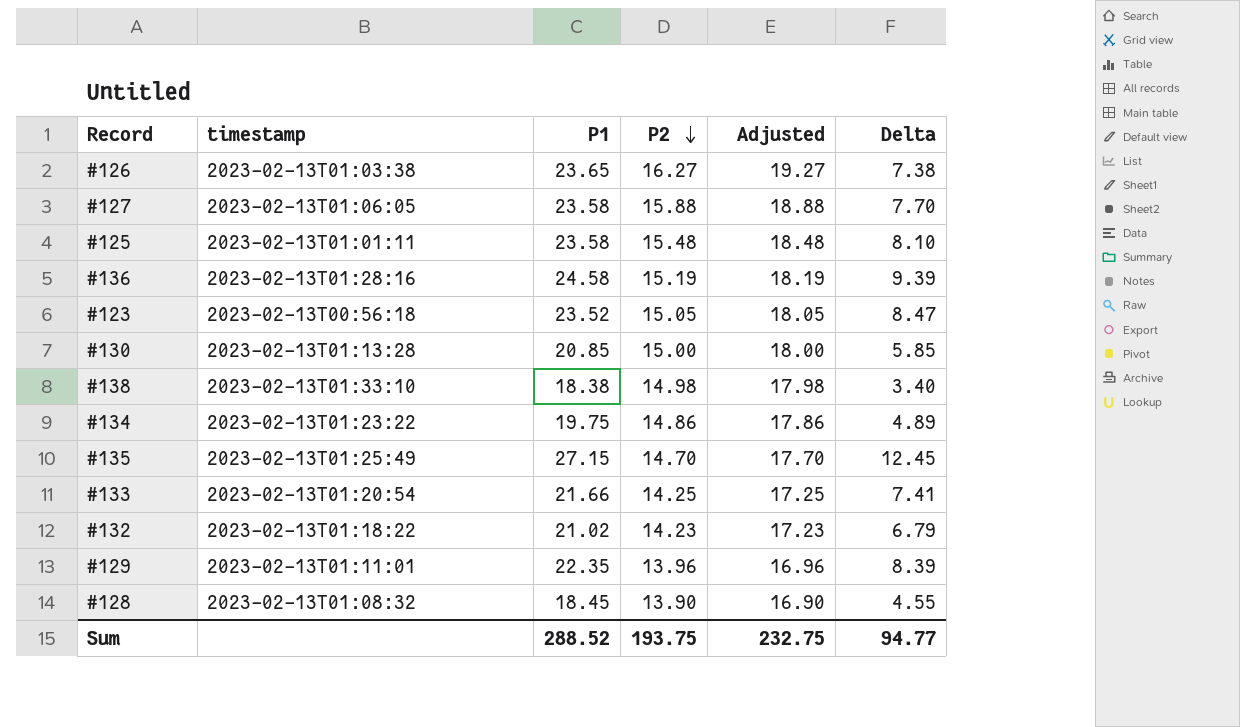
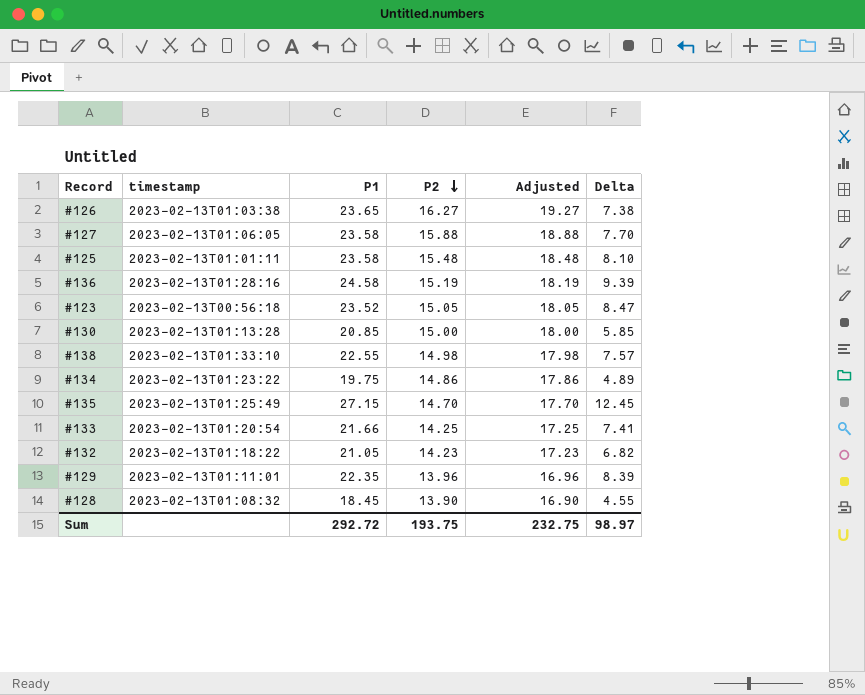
#138 | P1: 18.38 -> 22.55
#138 | Delta: 3.40 -> 7.57
#132 | P1: 21.02 -> 21.05
#132 | Delta: 6.79 -> 6.82
Sum | P1: 288.52 -> 292.72
Sum | Delta: 94.77 -> 98.97

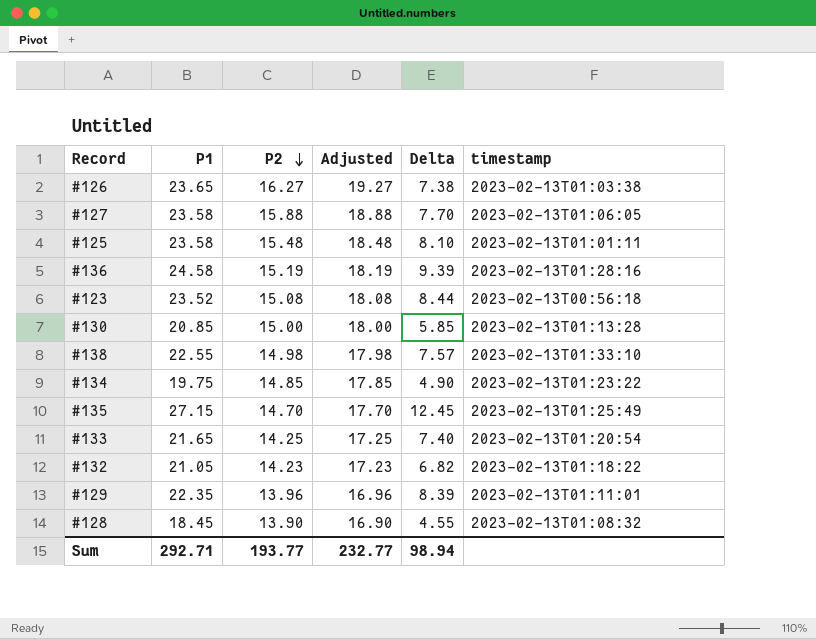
column timestamp | position: 2 -> 6
#123 | P2: 15.05 -> 15.08
#123 | Adjusted: 18.05 -> 18.08
#123 | Delta: 8.47 -> 8.44
#134 | P2: 14.86 -> 14.85
#134 | Adjusted: 17.86 -> 17.85
#134 | Delta: 4.89 -> 4.90
#133 | P1: 21.66 -> 21.65
#133 | Delta: 7.41 -> 7.40
Sum | P1: 292.72 -> 292.71
Sum | P2: 193.75 -> 193.77
Sum | Adjusted: 232.75 -> 232.77
Sum | Delta: 98.97 -> 98.94

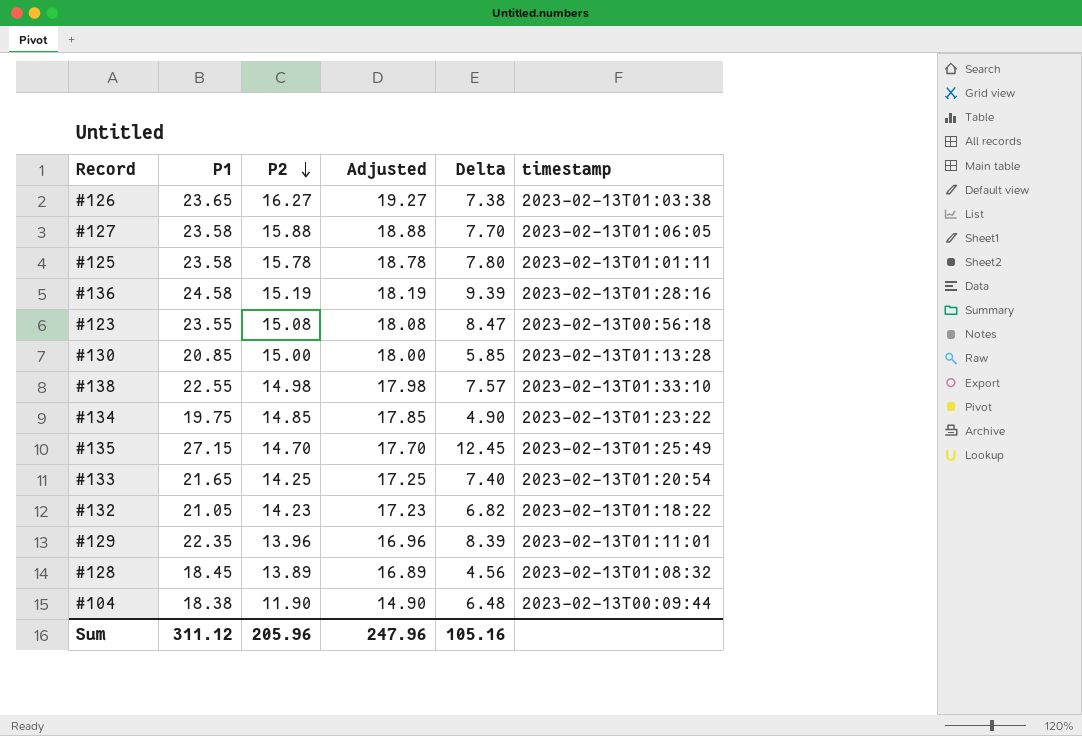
#125 | P2: 15.48 -> 15.78
#125 | Adjusted: 18.48 -> 18.78
#125 | Delta: 8.10 -> 7.80
#123 | P1: 23.52 -> 23.55
#123 | Delta: 8.44 -> 8.47
#128 | P2: 13.90 -> 13.89
#128 | Adjusted: 16.90 -> 16.89
#128 | Delta: 4.55 -> 4.56
row #104: none -> 18.38 | 11.90 | 14.90 | 6.48 | 2023-02-13T00:09:44
Sum | P1: 292.71 -> 311.12
Sum | P2: 193.77 -> 205.96
Sum | Adjusted: 232.77 -> 247.96
Sum | Delta: 98.94 -> 105.16

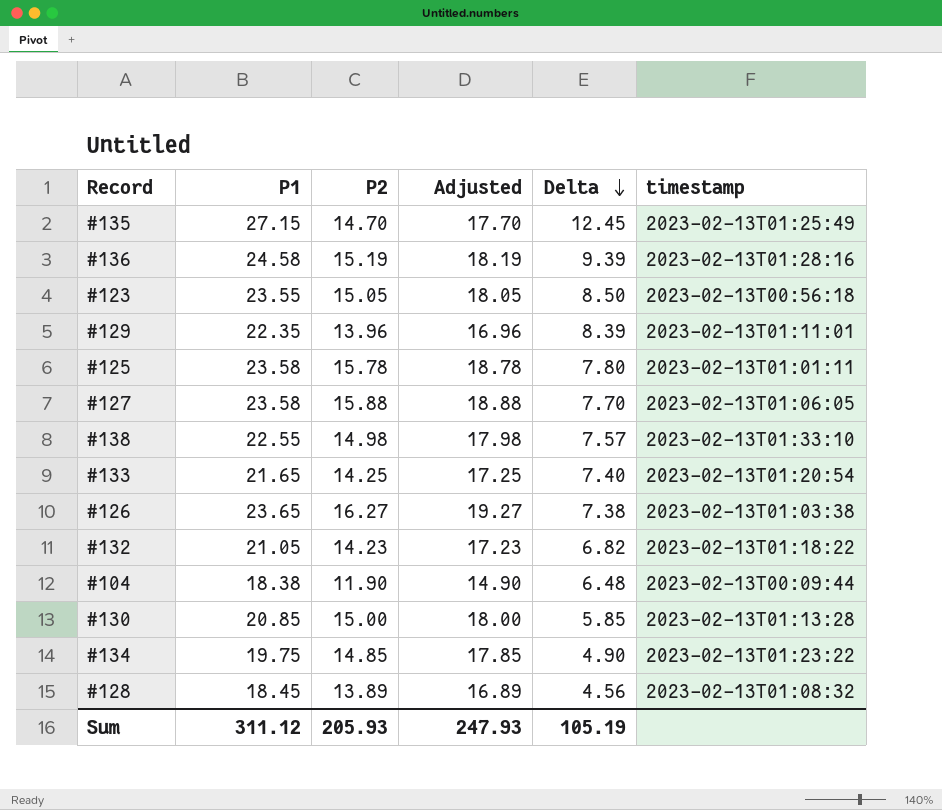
row order: P2 descending -> Delta descending
#123 | P2: 15.08 -> 15.05
#123 | Adjusted: 18.08 -> 18.05
#123 | Delta: 8.47 -> 8.50
Sum | P2: 205.96 -> 205.93
Sum | Adjusted: 247.96 -> 247.93
Sum | Delta: 105.16 -> 105.19

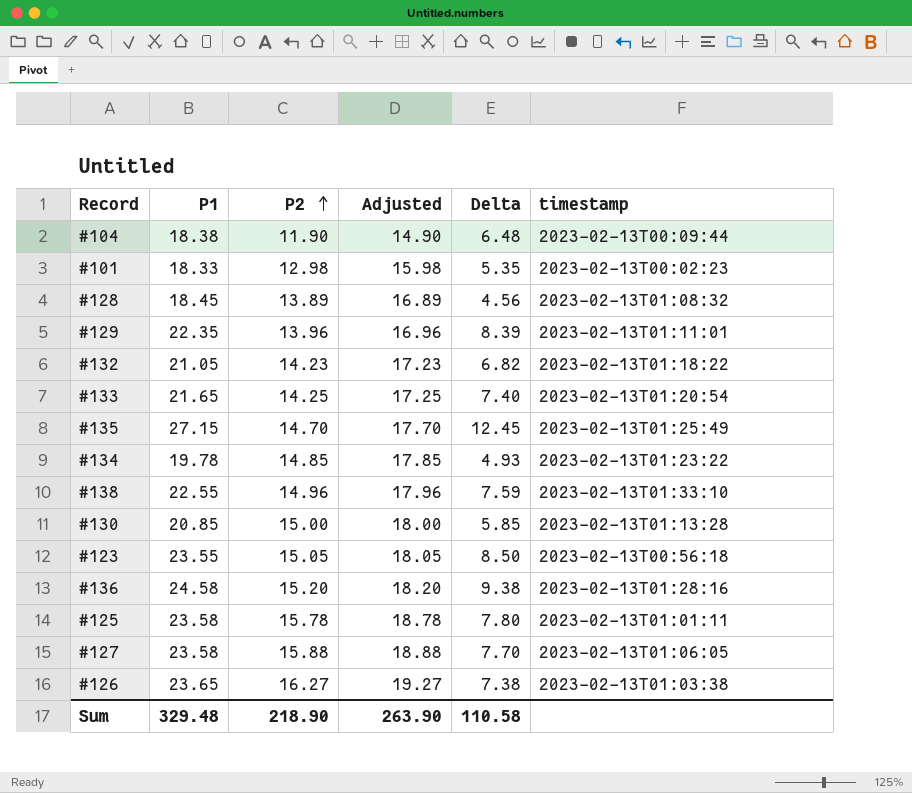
row order: Delta descending -> P2 ascending
row #101: none -> 18.33 | 12.98 | 15.98 | 5.35 | 2023-02-13T00:02:23
#134 | P1: 19.75 -> 19.78
#134 | Delta: 4.90 -> 4.93
#138 | P2: 14.98 -> 14.96
#138 | Adjusted: 17.98 -> 17.96
#138 | Delta: 7.57 -> 7.59
#136 | P2: 15.19 -> 15.20
#136 | Adjusted: 18.19 -> 18.20
#136 | Delta: 9.39 -> 9.38
Sum | P1: 311.12 -> 329.48
Sum | P2: 205.93 -> 218.90
Sum | Adjusted: 247.93 -> 263.90
Sum | Delta: 105.19 -> 110.58

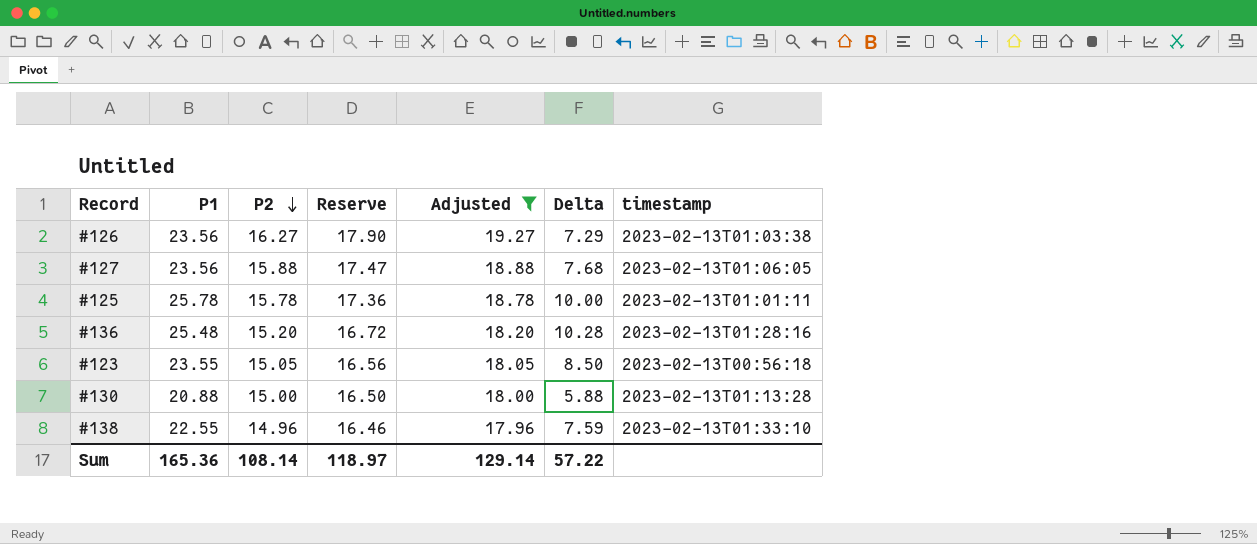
filter: none -> Adjusted >= 17.96
row order: P2 ascending -> P2 descending
column Reserve | formula: none -> [P2] * 1.1
#126 | P1: 23.65 -> 23.56
#126 | Delta: 7.38 -> 7.29
#127 | P1: 23.58 -> 23.56
#127 | Delta: 7.70 -> 7.68
#125 | P1: 23.58 -> 25.78
#125 | Delta: 7.80 -> 10.00
#136 | P1: 24.58 -> 25.48
#136 | Delta: 9.38 -> 10.28
#130 | P1: 20.85 -> 20.88
#130 | Delta: 5.85 -> 5.88
Sum | P1: 329.48 -> 165.36
Sum | P2: 218.90 -> 108.14
Sum | Adjusted: 263.90 -> 129.14
Sum | Delta: 110.58 -> 57.22

